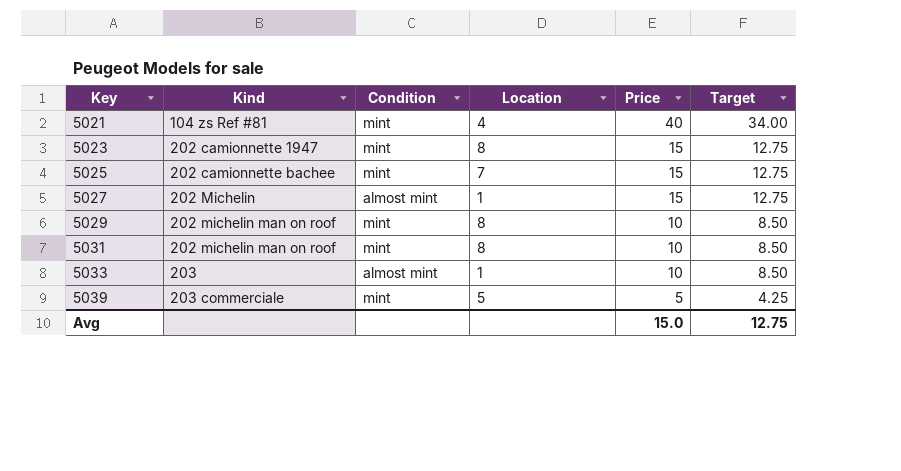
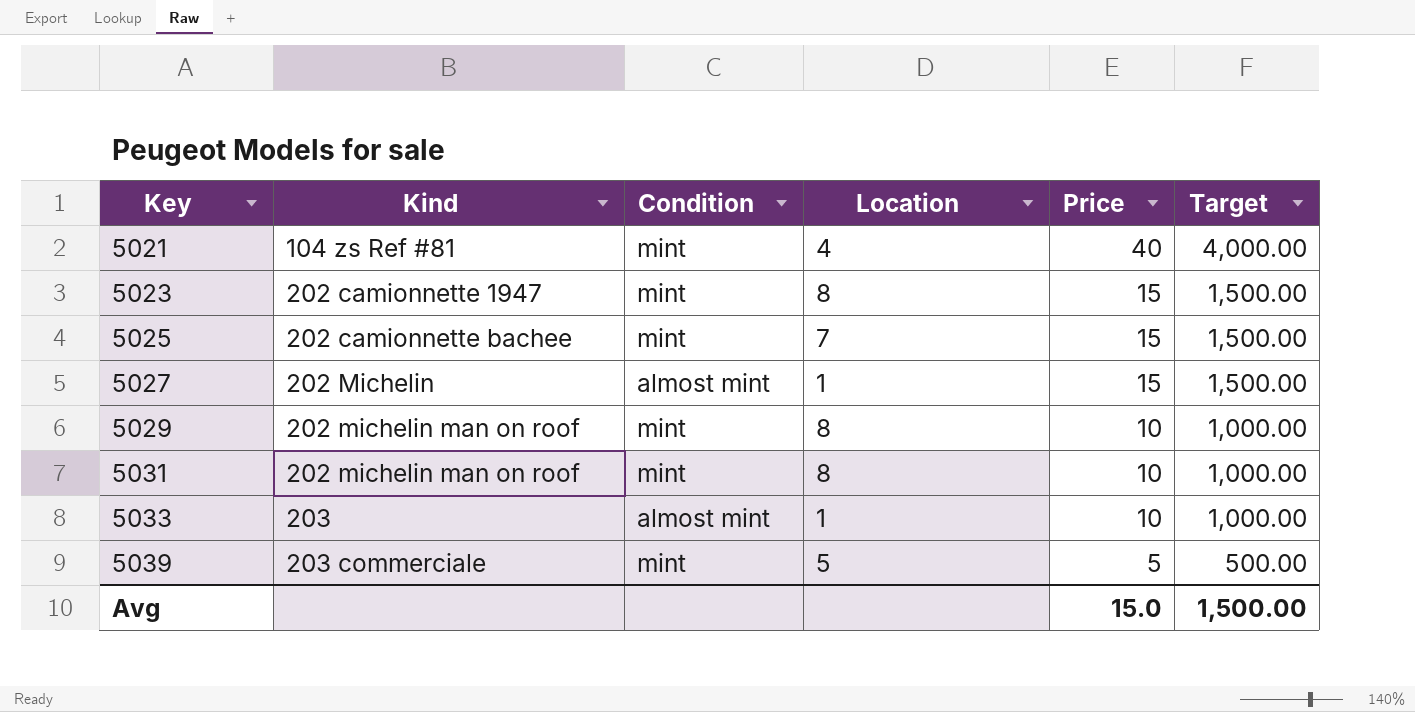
column Target | formula: [Price] * 0.85 -> [Price] * 100
Avg | Target: 12.75 -> 1,500.00

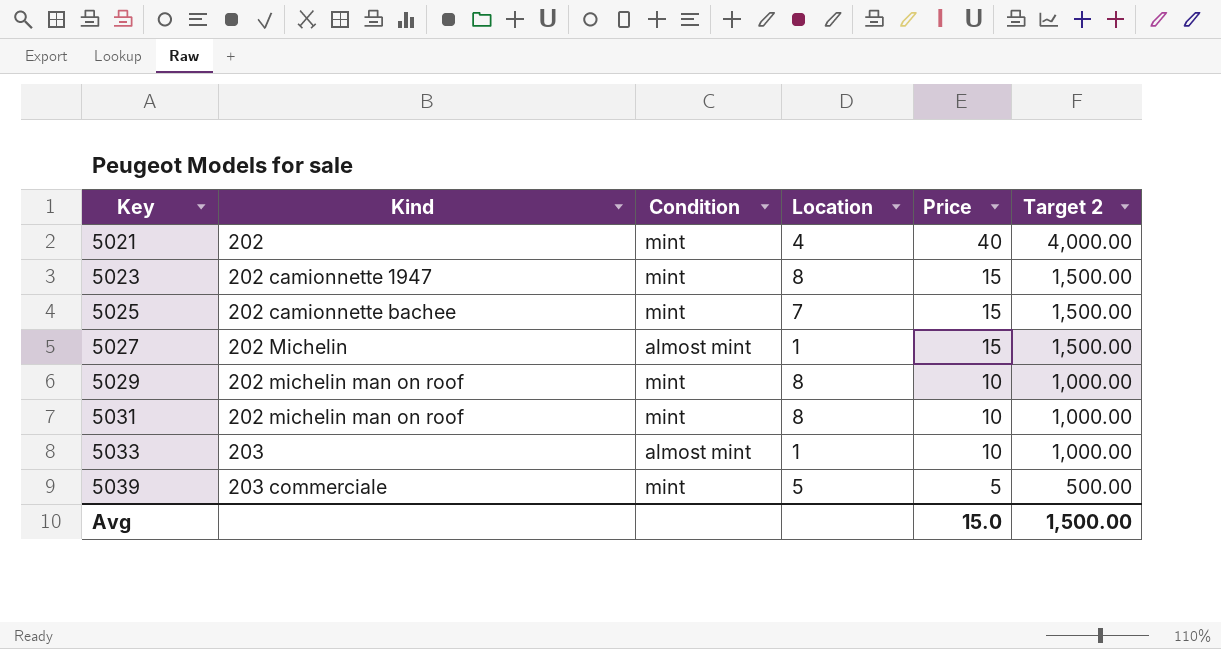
column name: Target -> Target 2
5021 | Kind: 104 zs Ref #81 -> 202

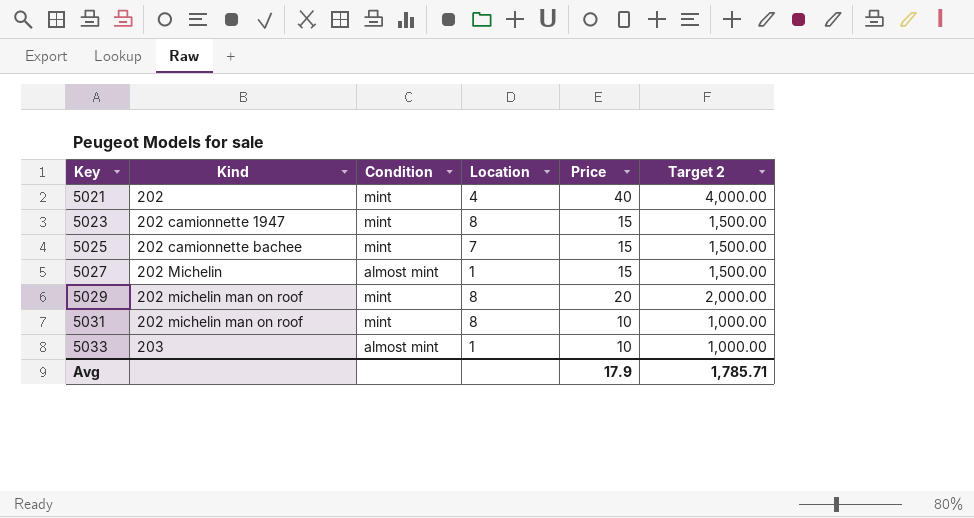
row 5039: 203 commerciale | mint | 5 | 5 | 500.00 -> none
5029 | Price: 10 -> 20
5029 | Target 2: 1,000.00 -> 2,000.00
Avg | Price: 15.0 -> 17.9
Avg | Target 2: 1,500.00 -> 1,785.71

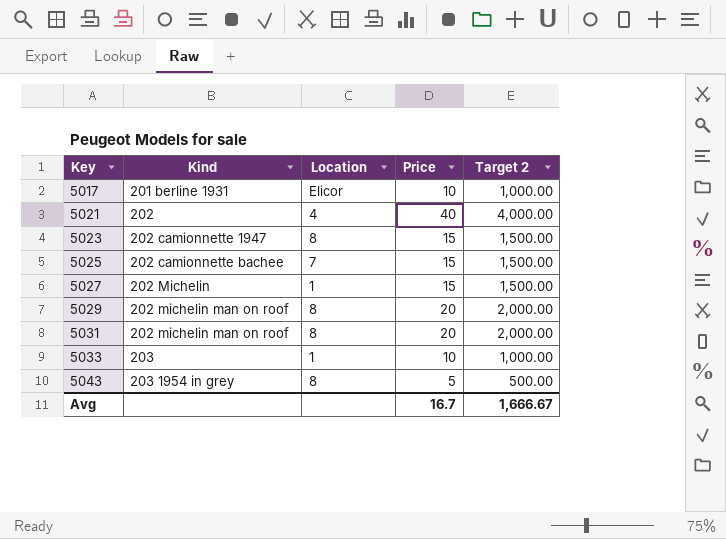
column Condition | position: 3 -> none
row 5017: none -> 201 berline 1931 | Elicor | 10 | 1,000.00
5031 | Price: 10 -> 20
5031 | Target 2: 1,000.00 -> 2,000.00
row 5043: none -> 203 1954 in grey | 8 | 5 | 500.00
Avg | Price: 17.9 -> 16.7
Avg | Target 2: 1,785.71 -> 1,666.67

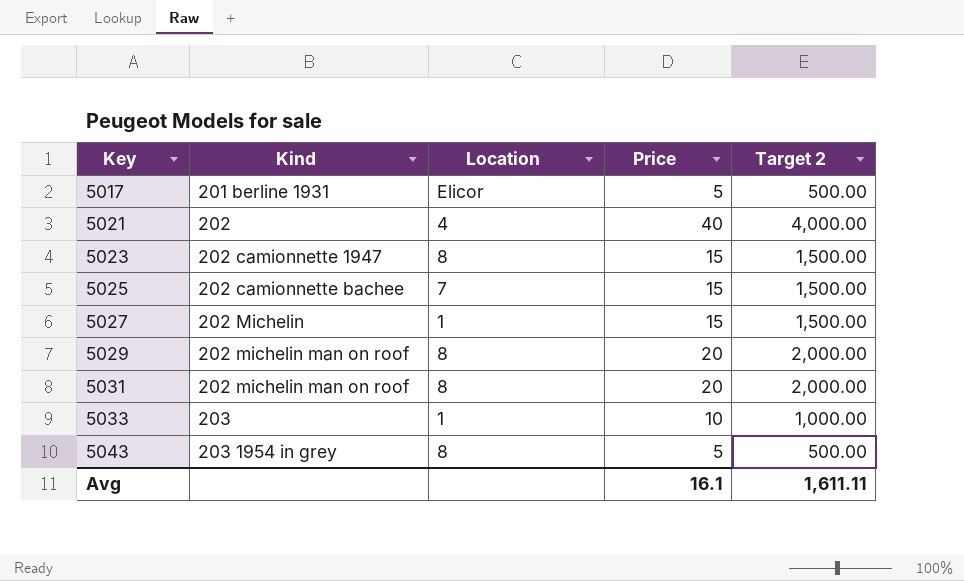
5017 | Price: 10 -> 5
5017 | Target 2: 1,000.00 -> 500.00
Avg | Price: 16.7 -> 16.1
Avg | Target 2: 1,666.67 -> 1,611.11

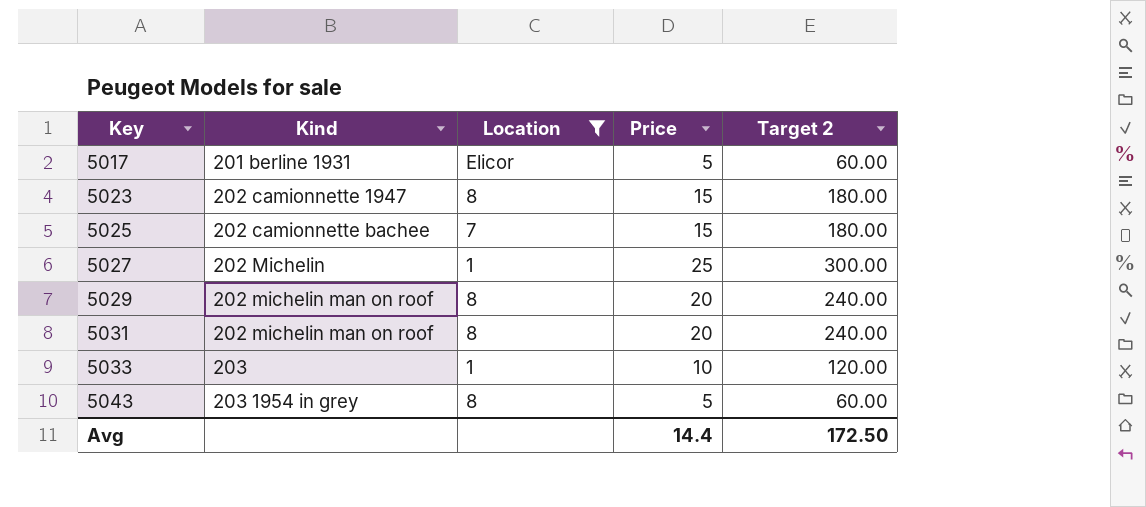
filter: none -> Location != 4
column Target 2 | formula: [Price] * 100 -> [Price] * 12
5027 | Price: 15 -> 25
Avg | Price: 16.1 -> 14.4
Avg | Target 2: 1,611.11 -> 172.50

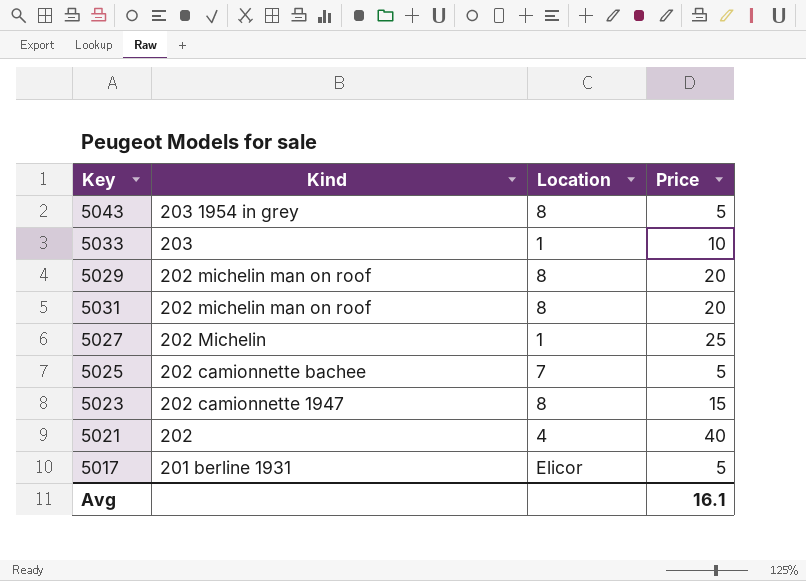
filter: Location != 4 -> none
row order: Key ascending -> Kind descending
column Target 2 | formula: [Price] * 12 -> none
5025 | Price: 15 -> 5
Avg | Price: 14.4 -> 16.1

